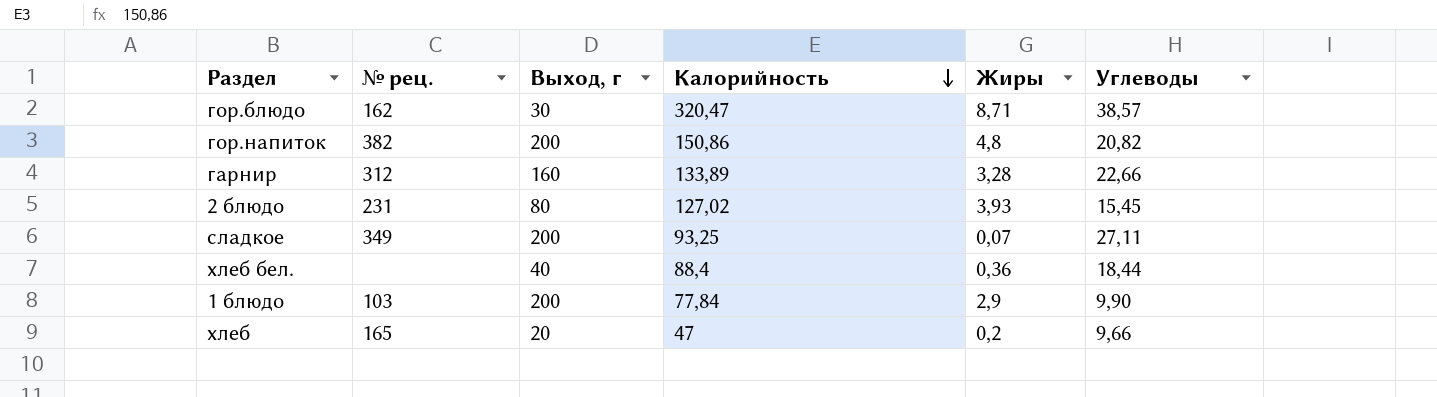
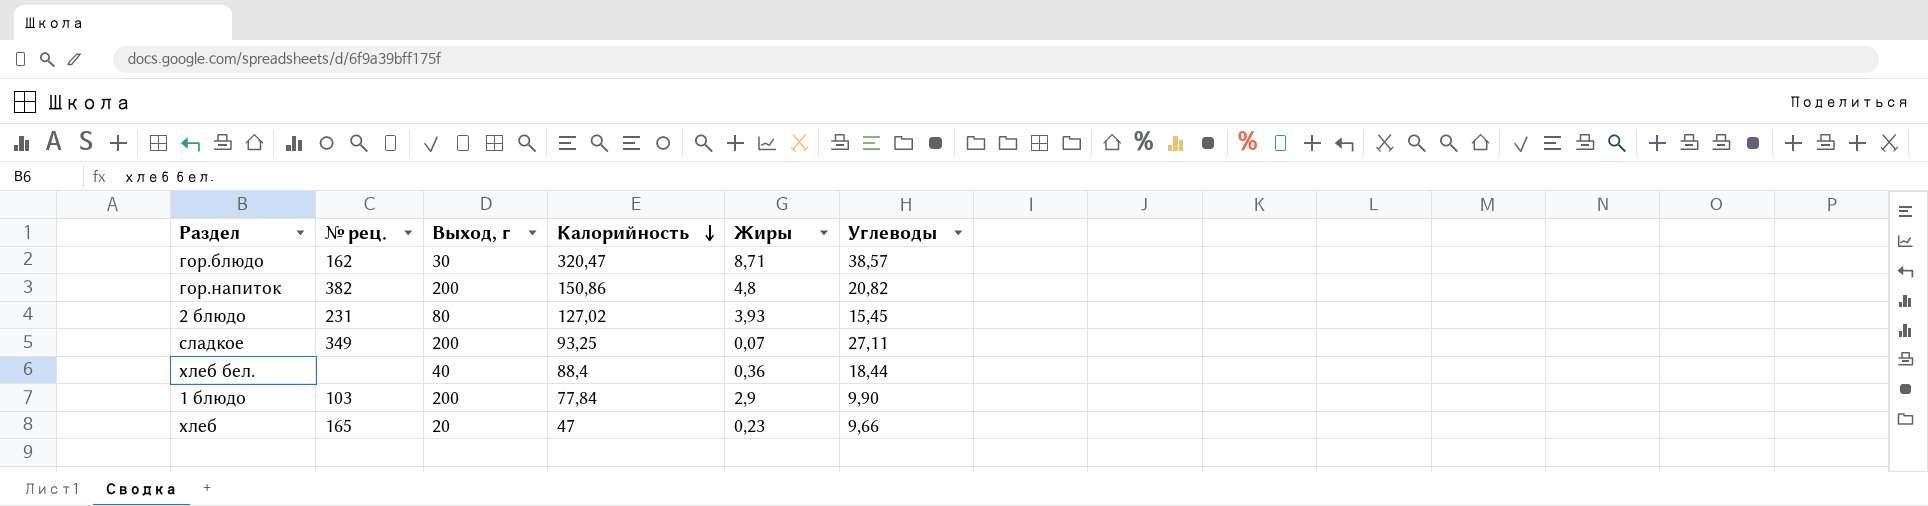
row гарнир: 312 | 160 | 133,89 | 3,28 | 22,66 -> none
хлеб | Жиры: 0,2 -> 0,23

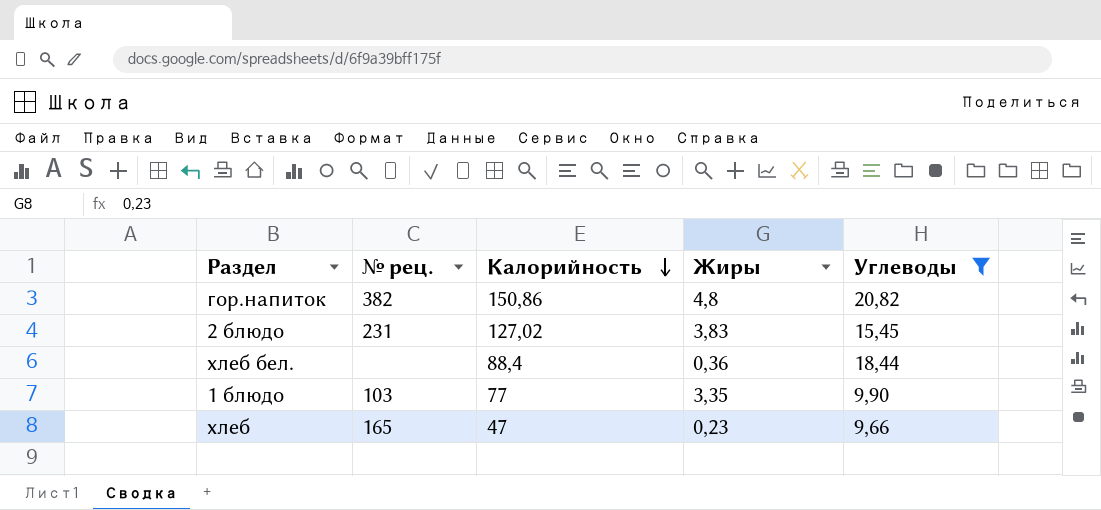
filter: none -> Углеводы <= 20,82
column Выход, г | position: 3 -> none
2 блюдо | Жиры: 3,93 -> 3,83
1 блюдо | Калорийность: 77,84 -> 77
1 блюдо | Жиры: 2,9 -> 3,35

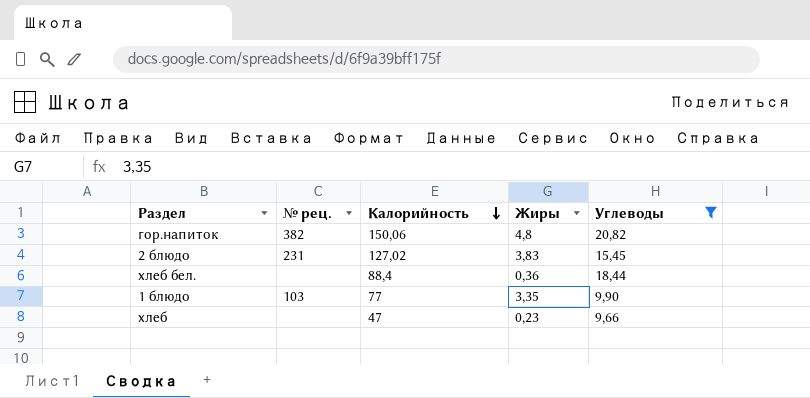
гор.напиток | Калорийность: 150,86 -> 150,06
хлеб | № рец.: 165 -> none

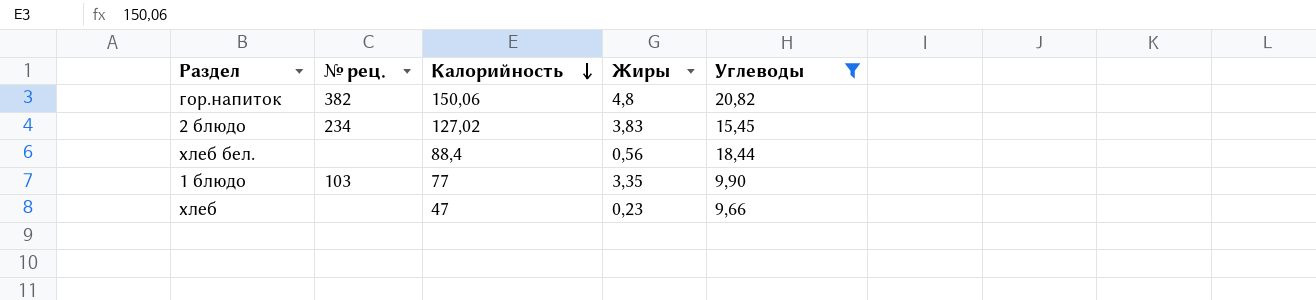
2 блюдо | № рец.: 231 -> 234
хлеб бел. | Жиры: 0,36 -> 0,56

